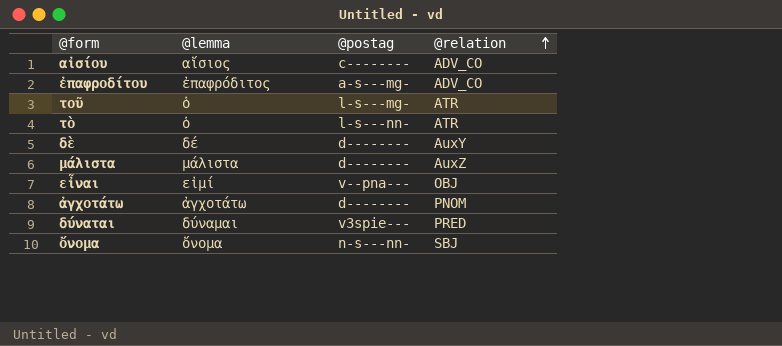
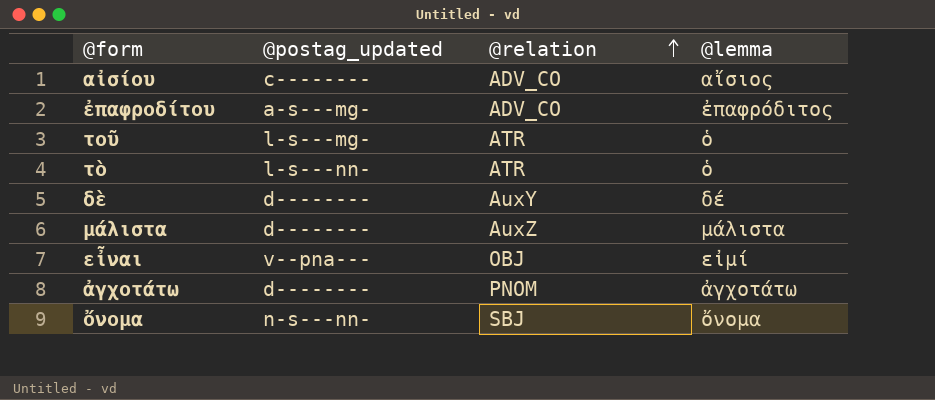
column name: @postag -> @postag_updated
column @lemma | position: 2 -> 4
row δύναται: δύναμαι | v3spie--- | PRED -> none

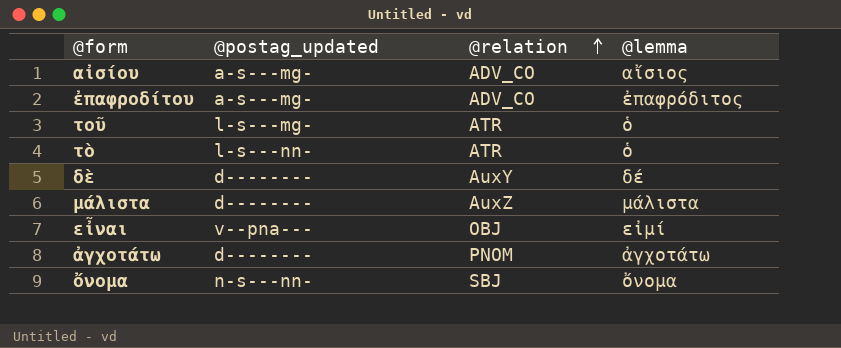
αἰσίου | @postag_updated: c-------- -> a-s---mg-

